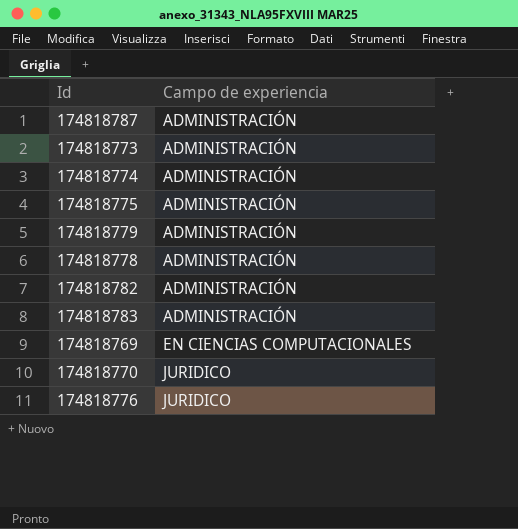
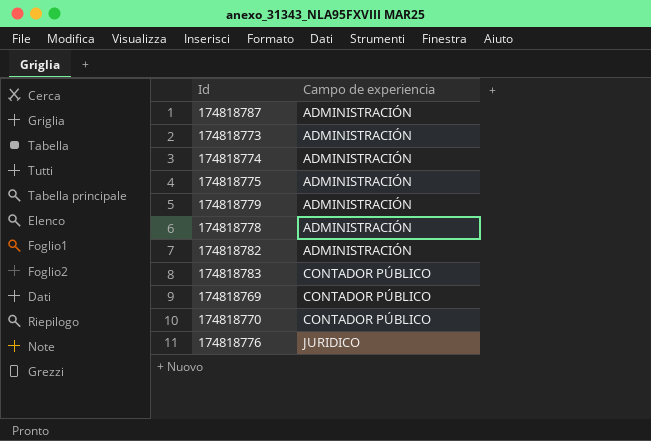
174818783 | Campo de experiencia: ADMINISTRACIÓN -> CONTADOR PÚBLICO
174818769 | Campo de experiencia: EN CIENCIAS COMPUTACIONALES -> CONTADOR PÚBLICO
174818770 | Campo de experiencia: JURIDICO -> CONTADOR PÚBLICO

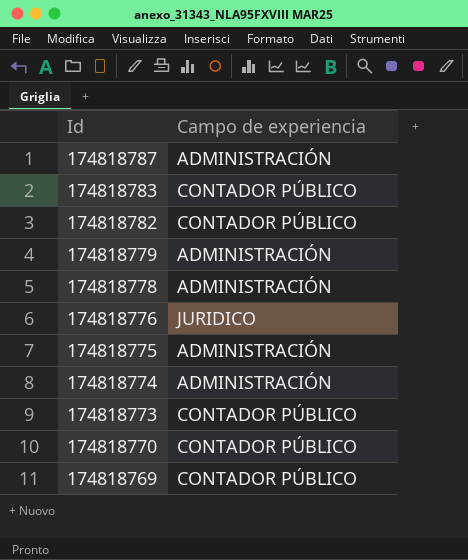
row order: Campo de experiencia ascending -> Id descending
174818782 | Campo de experiencia: ADMINISTRACIÓN -> CONTADOR PÚBLICO
174818773 | Campo de experiencia: ADMINISTRACIÓN -> CONTADOR PÚBLICO

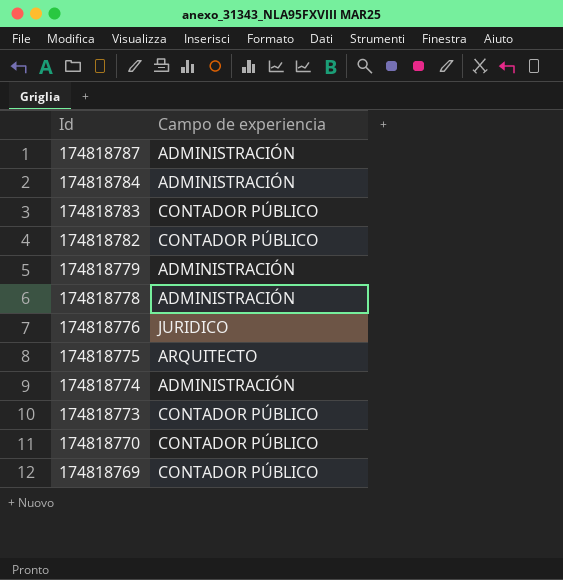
row 174818784: none -> ADMINISTRACIÓN
174818775 | Campo de experiencia: ADMINISTRACIÓN -> ARQUITECTO

